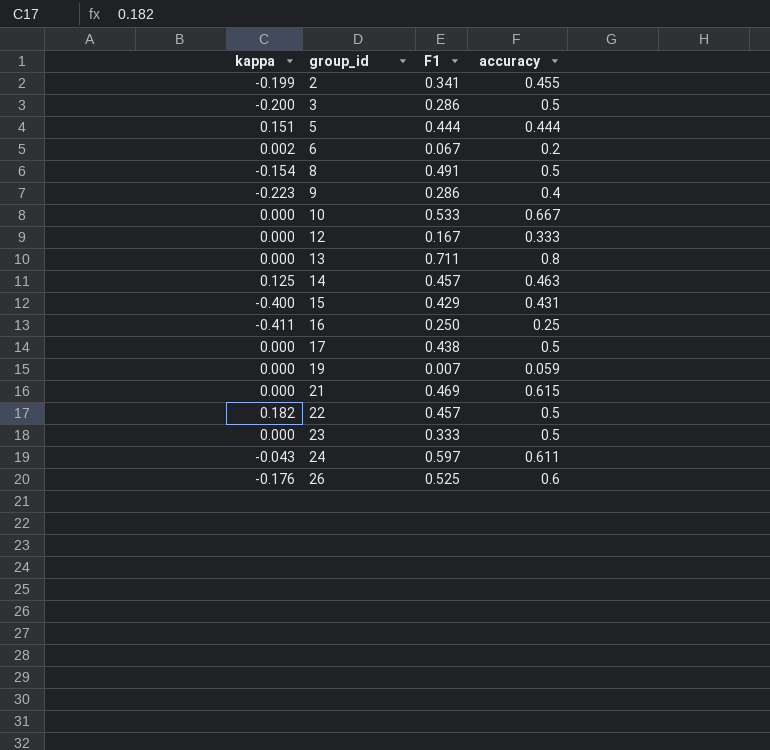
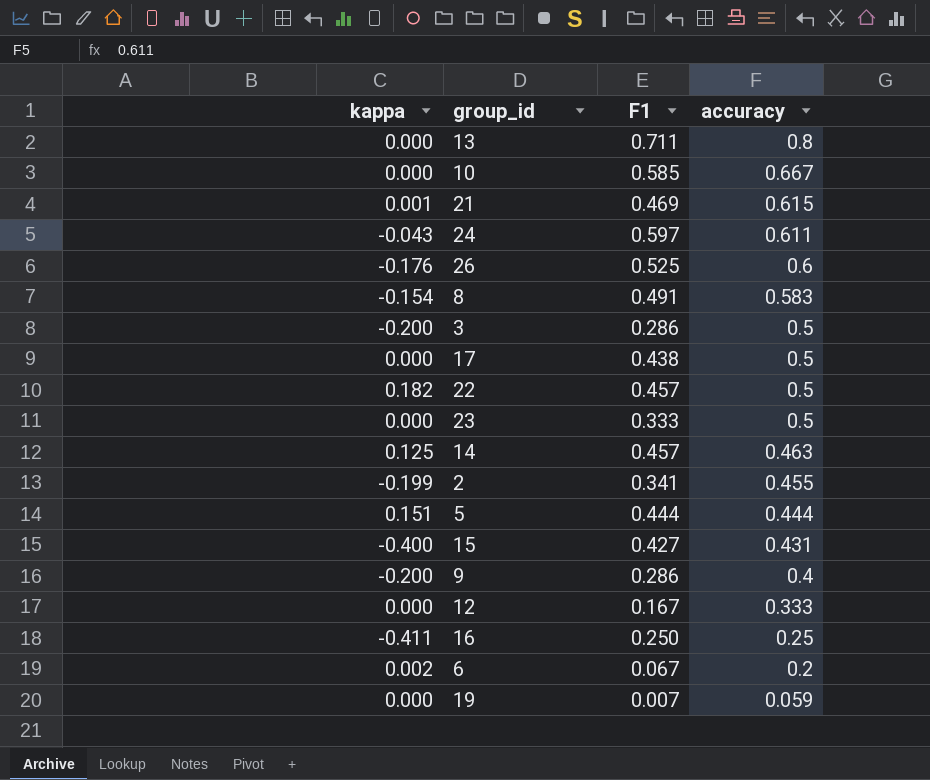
row order: group_id ascending -> accuracy descending
10 | F1: 0.533 -> 0.585
21 | kappa: 0.000 -> 0.001
8 | accuracy: 0.5 -> 0.583
15 | F1: 0.429 -> 0.427
9 | kappa: -0.223 -> -0.200

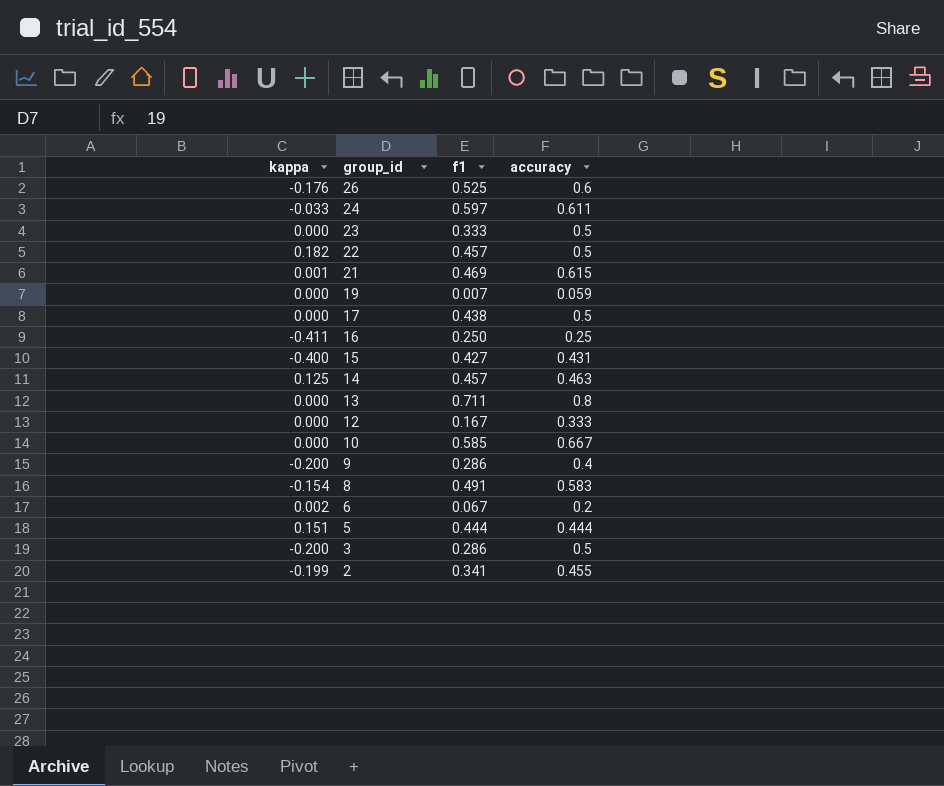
row order: accuracy descending -> group_id descending
column name: F1 -> f1
24 | kappa: -0.043 -> -0.033

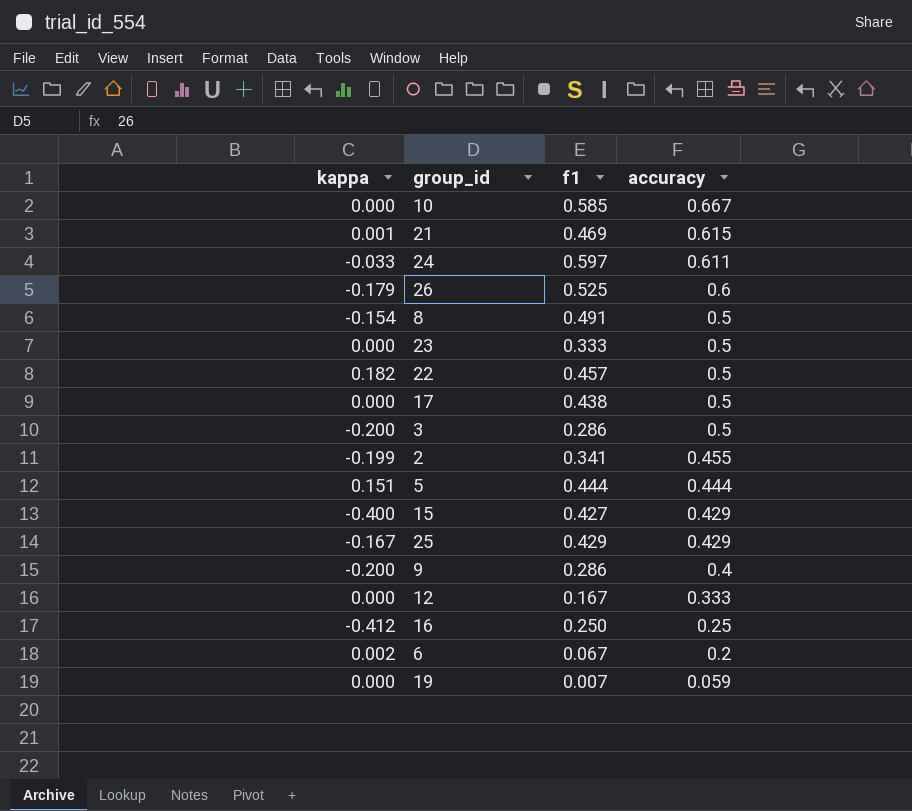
row order: group_id descending -> accuracy descending
row 14: 0.125 | 0.457 | 0.463 -> none
row 13: 0.000 | 0.711 | 0.8 -> none
26 | kappa: -0.176 -> -0.179
8 | accuracy: 0.583 -> 0.5
15 | accuracy: 0.431 -> 0.429
row 25: none -> -0.167 | 0.429 | 0.429
16 | kappa: -0.411 -> -0.412

